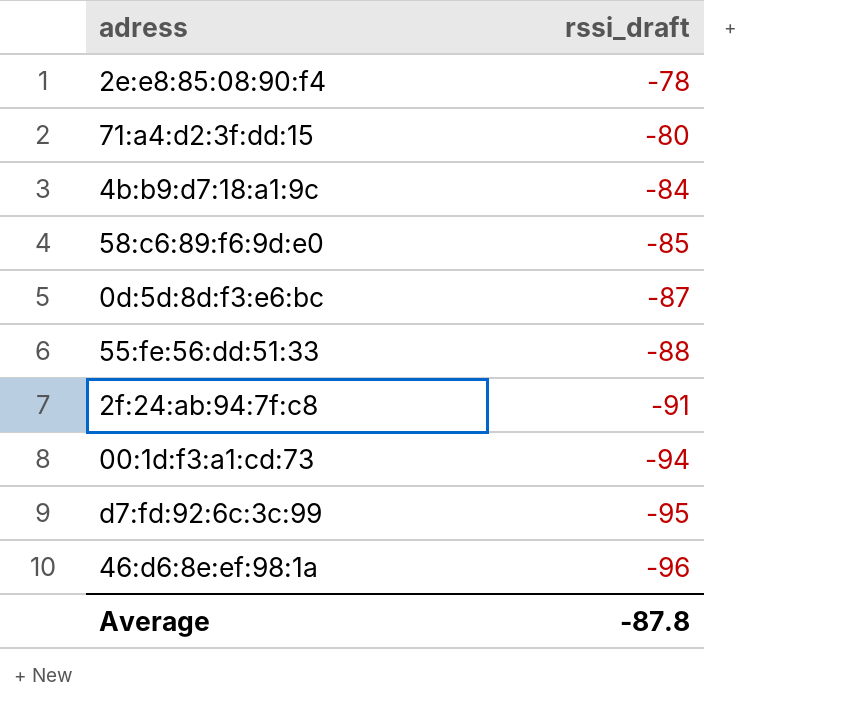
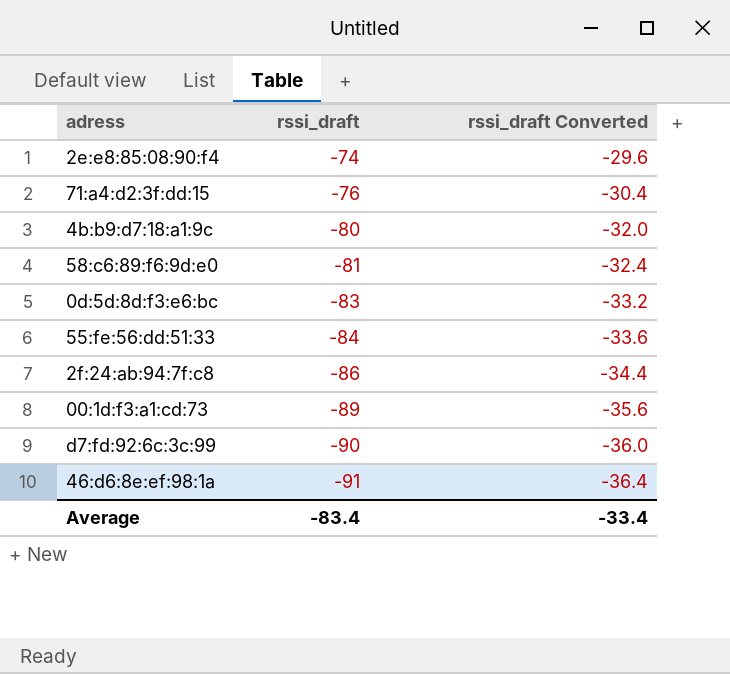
column rssi_draft Converted | formula: none -> [rssi_draft] * 0.4
2e:e8:85:08:90:f4 | rssi_draft: -78 -> -74
71:a4:d2:3f:dd:15 | rssi_draft: -80 -> -76
4b:b9:d7:18:a1:9c | rssi_draft: -84 -> -80
58:c6:89:f6:9d:e0 | rssi_draft: -85 -> -81
0d:5d:8d:f3:e6:bc | rssi_draft: -87 -> -83
55:fe:56:dd:51:33 | rssi_draft: -88 -> -84
2f:24:ab:94:7f:c8 | rssi_draft: -91 -> -86
00:1d:f3:a1:cd:73 | rssi_draft: -94 -> -89
d7:fd:92:6c:3c:99 | rssi_draft: -95 -> -90
46:d6:8e:ef:98:1a | rssi_draft: -96 -> -91
Average | rssi_draft: -87.8 -> -83.4

